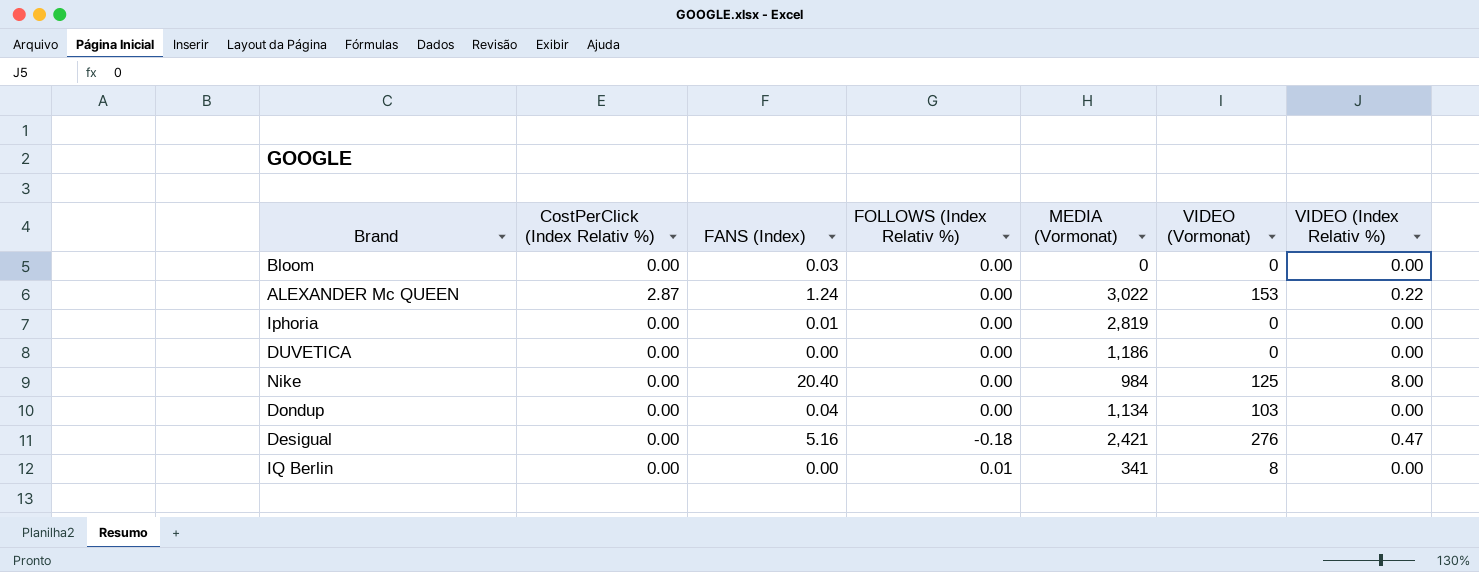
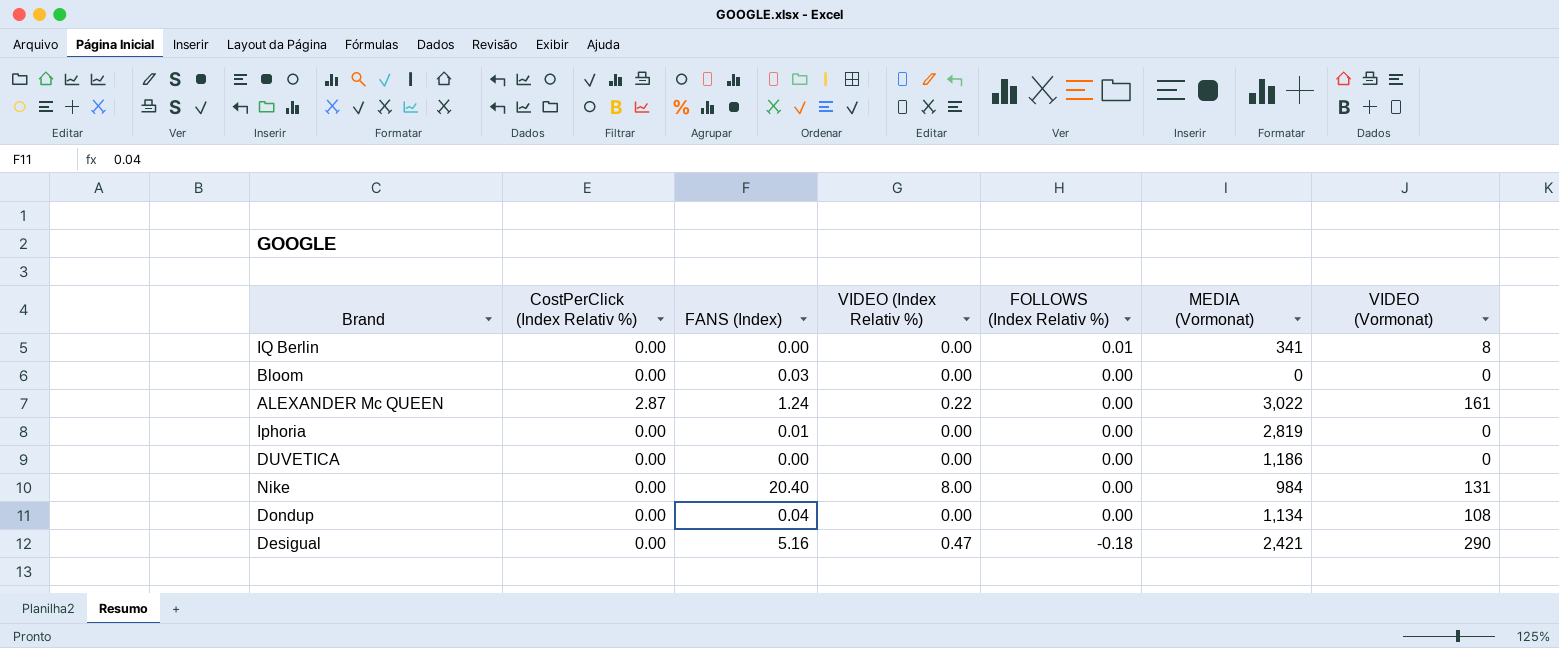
row order: none -> FOLLOWS (Index Relativ %) descending
column VIDEO (Index Relativ %) | position: 7 -> 4
ALEXANDER Mc QUEEN | VIDEO (Vormonat): 153 -> 161
Nike | VIDEO (Vormonat): 125 -> 131
Dondup | VIDEO (Vormonat): 103 -> 108
Desigual | VIDEO (Vormonat): 276 -> 290

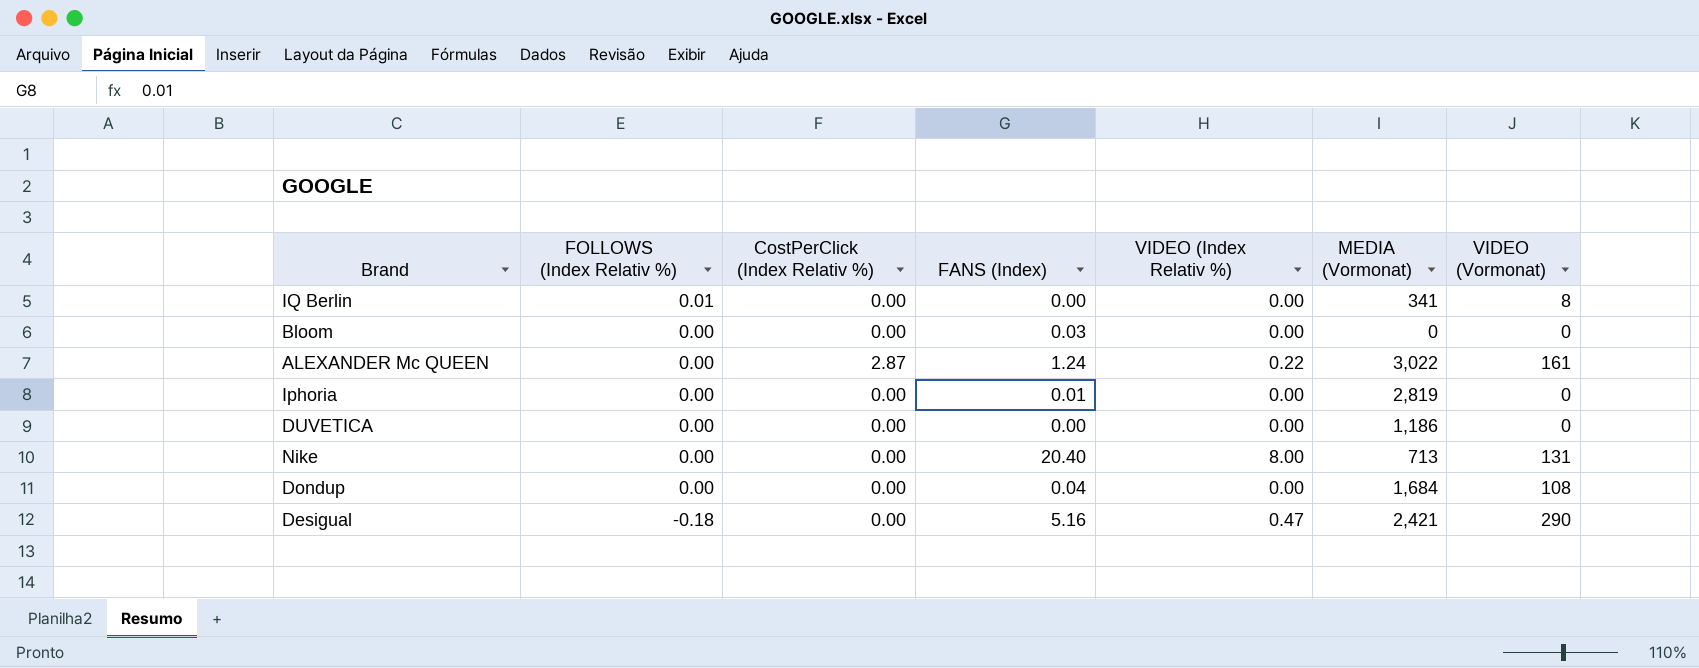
column FOLLOWS (Index Relativ %) | position: 5 -> 2
Nike | MEDIA (Vormonat): 984 -> 713
Dondup | MEDIA (Vormonat): 1,134 -> 1,684

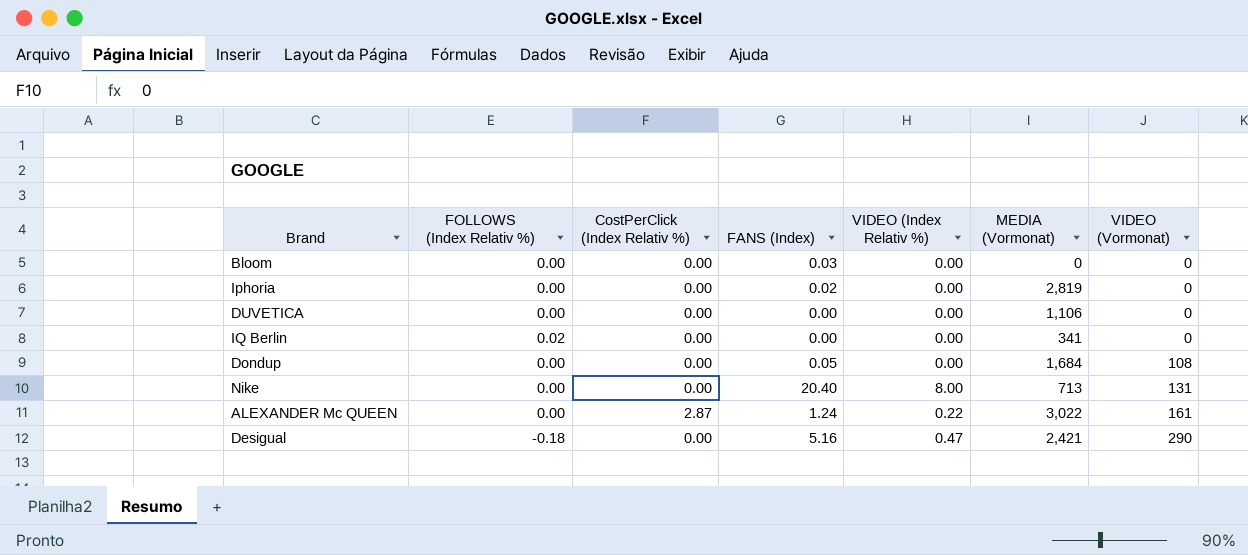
row order: FOLLOWS (Index Relativ %) descending -> VIDEO (Vormonat) ascending
Iphoria | FANS (Index): 0.01 -> 0.02
DUVETICA | MEDIA (Vormonat): 1,186 -> 1,106
IQ Berlin | FOLLOWS (Index Relativ %): 0.01 -> 0.02
IQ Berlin | VIDEO (Vormonat): 8 -> 0
Dondup | FANS (Index): 0.04 -> 0.05

